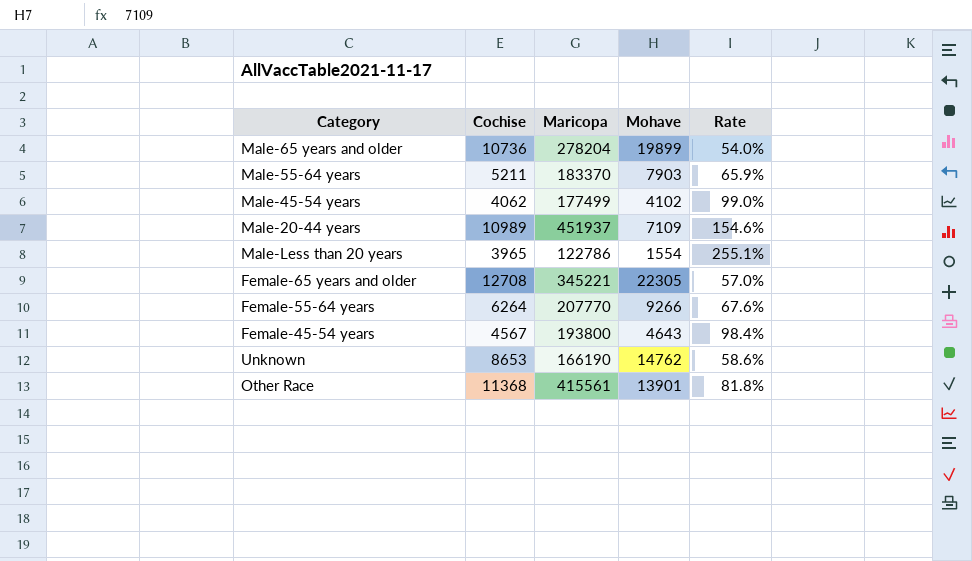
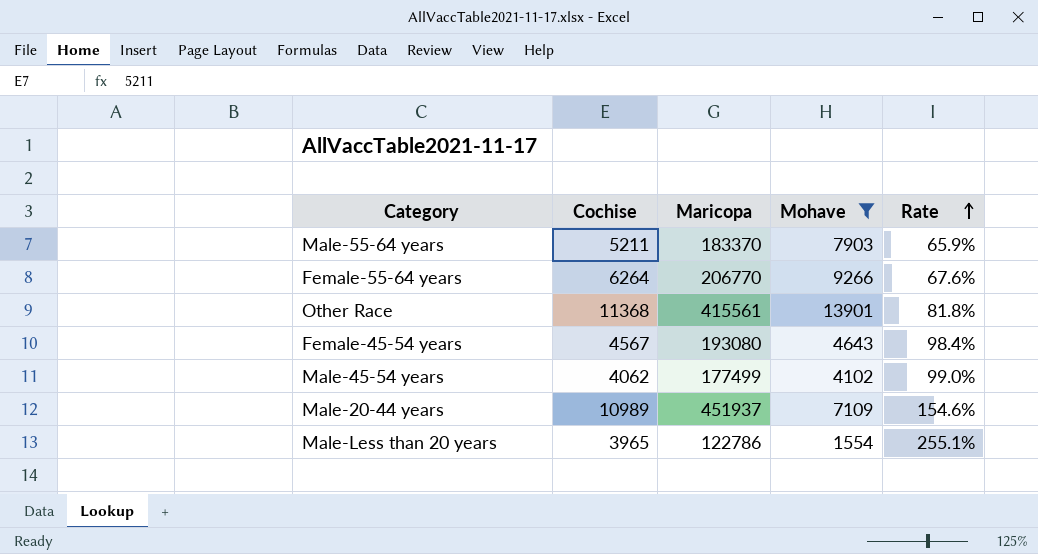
filter: none -> Mohave <= 13901
row order: none -> Rate ascending
Female-55-64 years | Maricopa: 207770 -> 206770
Female-45-54 years | Maricopa: 193800 -> 193080

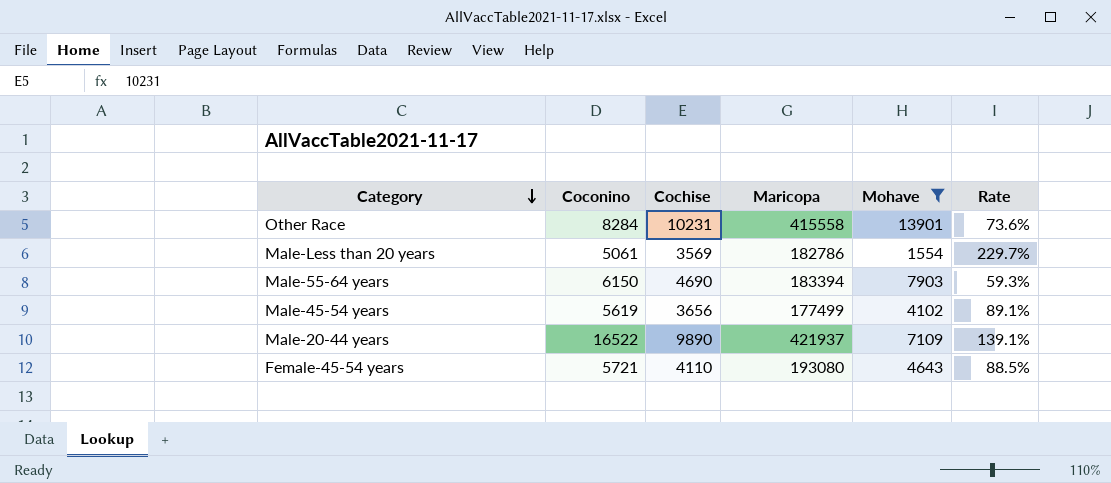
row order: Rate ascending -> Category descending
column Coconino | position: none -> 2
row Female-55-64 years: 6264 | 206770 | 9266 | 67.6% -> none
Other Race | Cochise: 11368 -> 10231
Other Race | Maricopa: 415561 -> 415558
Other Race | Rate: 81.8% -> 73.6%
Male-Less than 20 years | Cochise: 3965 -> 3569
Male-Less than 20 years | Maricopa: 122786 -> 182786
Male-Less than 20 years | Rate: 255.1% -> 229.7%
Male-55-64 years | Cochise: 5211 -> 4690
Male-55-64 years | Maricopa: 183370 -> 183394
Male-55-64 years | Rate: 65.9% -> 59.3%
Male-45-54 years | Cochise: 4062 -> 3656
Male-45-54 years | Rate: 99.0% -> 89.1%
Male-20-44 years | Cochise: 10989 -> 9890
Male-20-44 years | Maricopa: 451937 -> 421937
Male-20-44 years | Rate: 154.6% -> 139.1%
Female-45-54 years | Cochise: 4567 -> 4110
Female-45-54 years | Rate: 98.4% -> 88.5%

